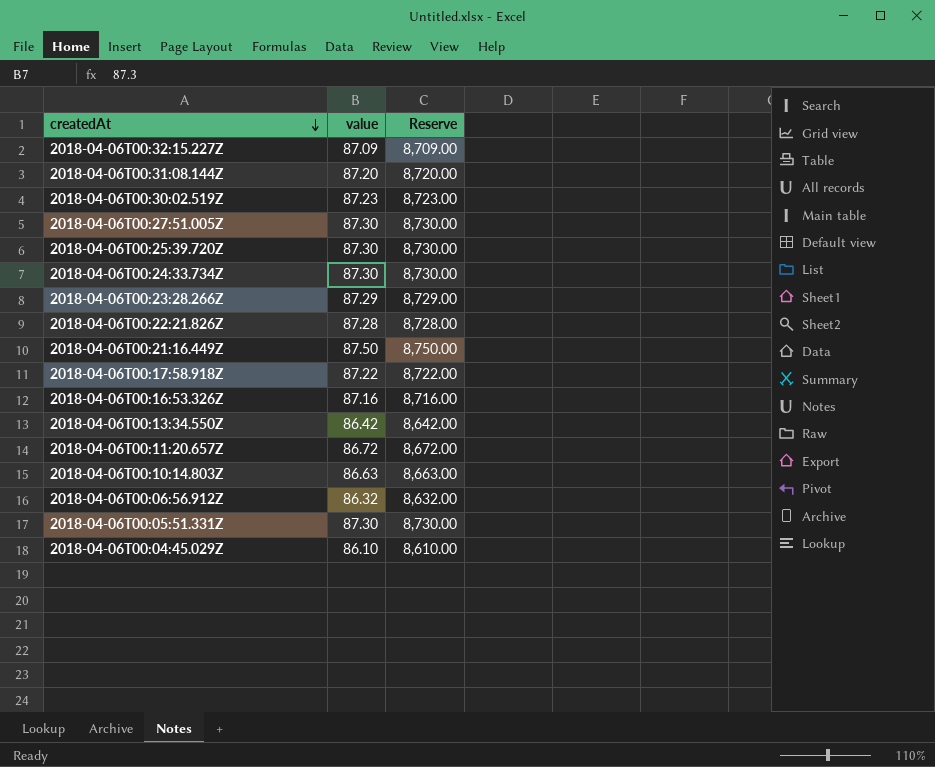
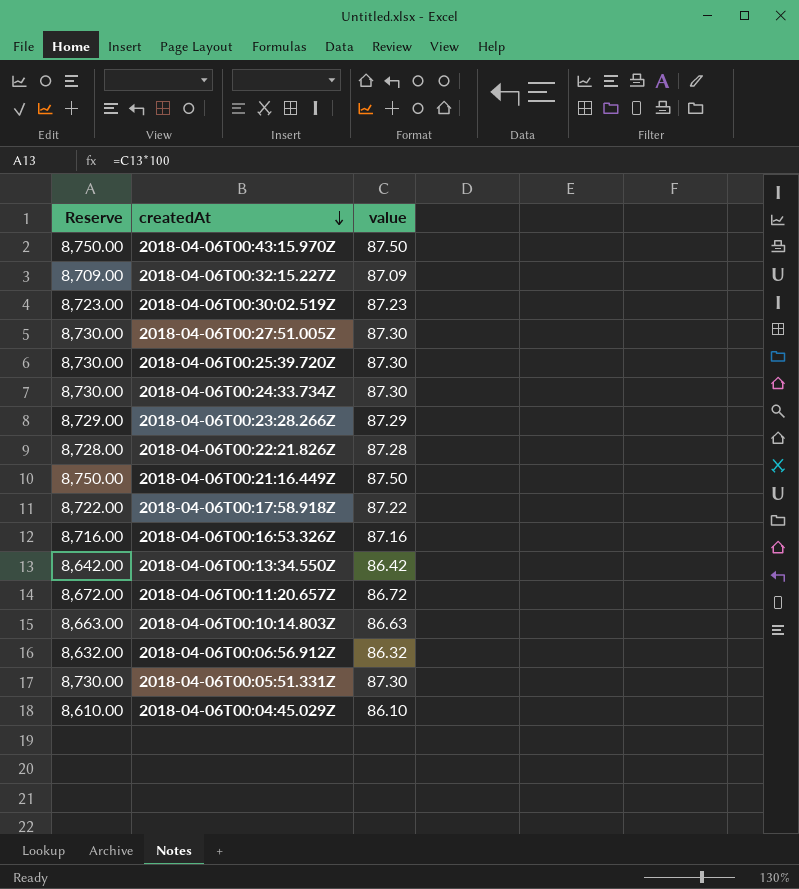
column Reserve | position: 3 -> 1
row 2018-04-06T00:31:08.144Z: 87.20 | 8,720.00 -> none
row 2018-04-06T00:43:15.970Z: none -> 8,750.00 | 87.50

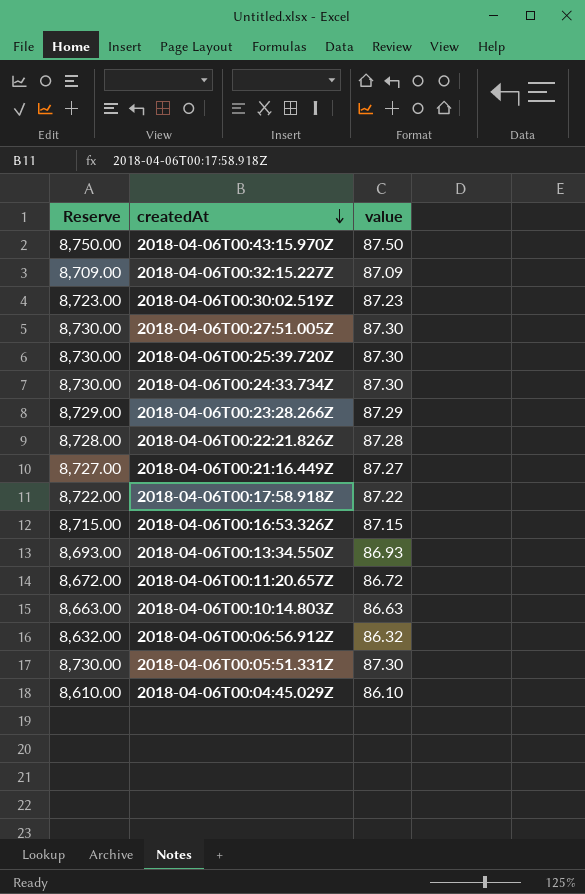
2018-04-06T00:21:16.449Z | Reserve: 8,750.00 -> 8,727.00
2018-04-06T00:21:16.449Z | value: 87.50 -> 87.27
2018-04-06T00:16:53.326Z | Reserve: 8,716.00 -> 8,715.00
2018-04-06T00:16:53.326Z | value: 87.16 -> 87.15
2018-04-06T00:13:34.550Z | Reserve: 8,642.00 -> 8,693.00
2018-04-06T00:13:34.550Z | value: 86.42 -> 86.93

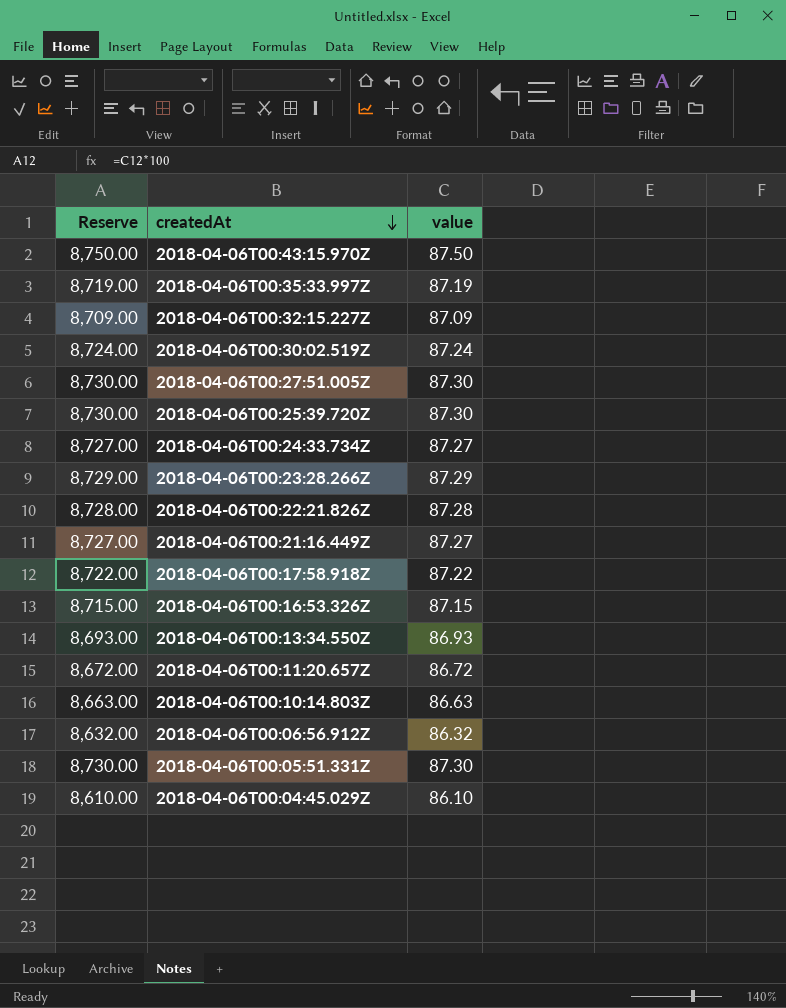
row 2018-04-06T00:35:33.997Z: none -> 8,719.00 | 87.19
2018-04-06T00:30:02.519Z | Reserve: 8,723.00 -> 8,724.00
2018-04-06T00:30:02.519Z | value: 87.23 -> 87.24
2018-04-06T00:24:33.734Z | Reserve: 8,730.00 -> 8,727.00
2018-04-06T00:24:33.734Z | value: 87.30 -> 87.27

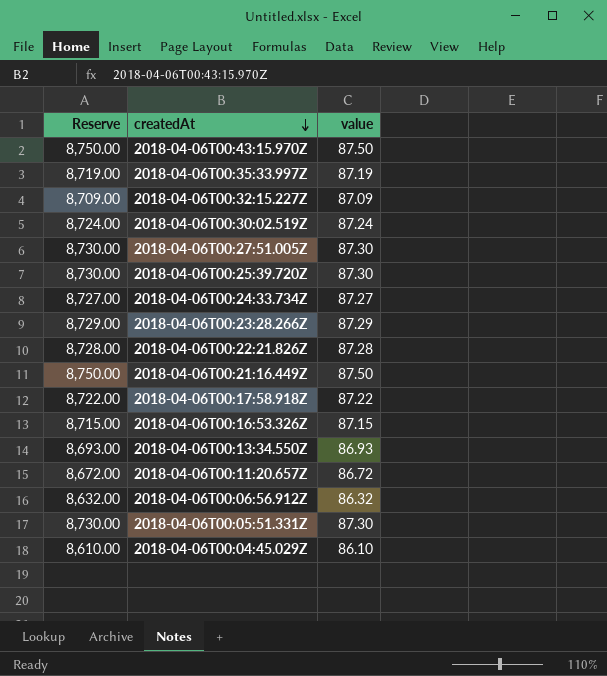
row 2018-04-06T00:10:14.803Z: 8,663.00 | 86.63 -> none
2018-04-06T00:21:16.449Z | Reserve: 8,727.00 -> 8,750.00
2018-04-06T00:21:16.449Z | value: 87.27 -> 87.50

